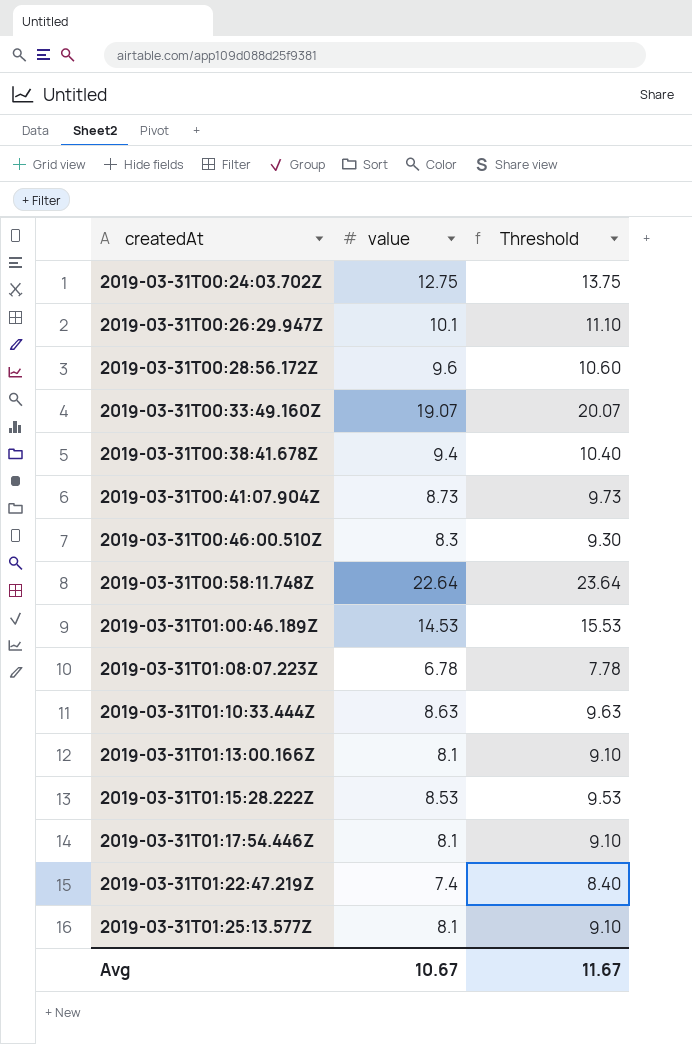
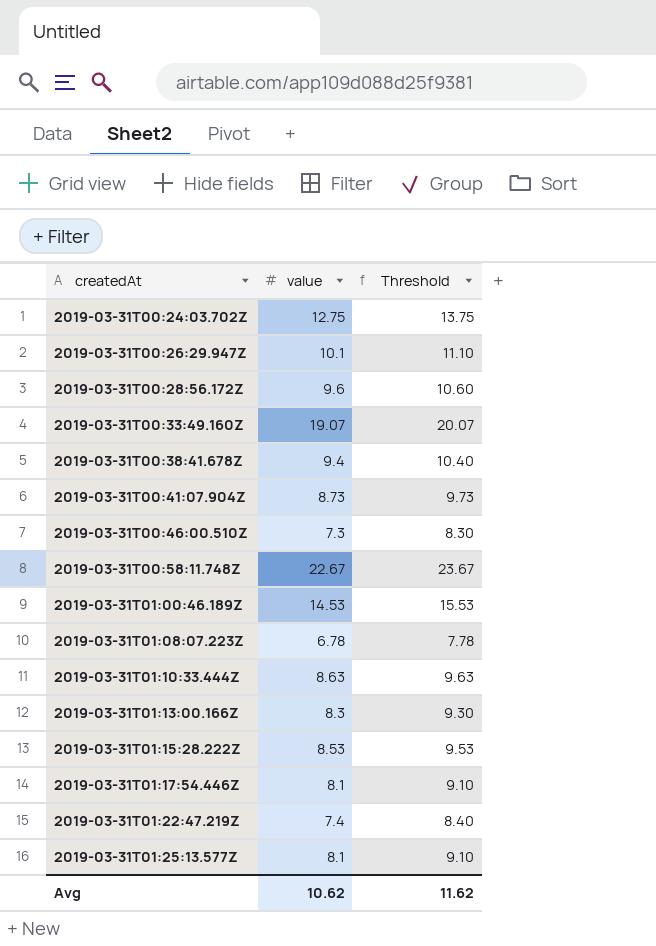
2019-03-31T00:46:00.510Z | value: 8.3 -> 7.3
2019-03-31T00:46:00.510Z | Threshold: 9.30 -> 8.30
2019-03-31T00:58:11.748Z | value: 22.64 -> 22.67
2019-03-31T00:58:11.748Z | Threshold: 23.64 -> 23.67
2019-03-31T01:13:00.166Z | value: 8.1 -> 8.3
2019-03-31T01:13:00.166Z | Threshold: 9.10 -> 9.30
Avg | value: 10.67 -> 10.62
Avg | Threshold: 11.67 -> 11.62

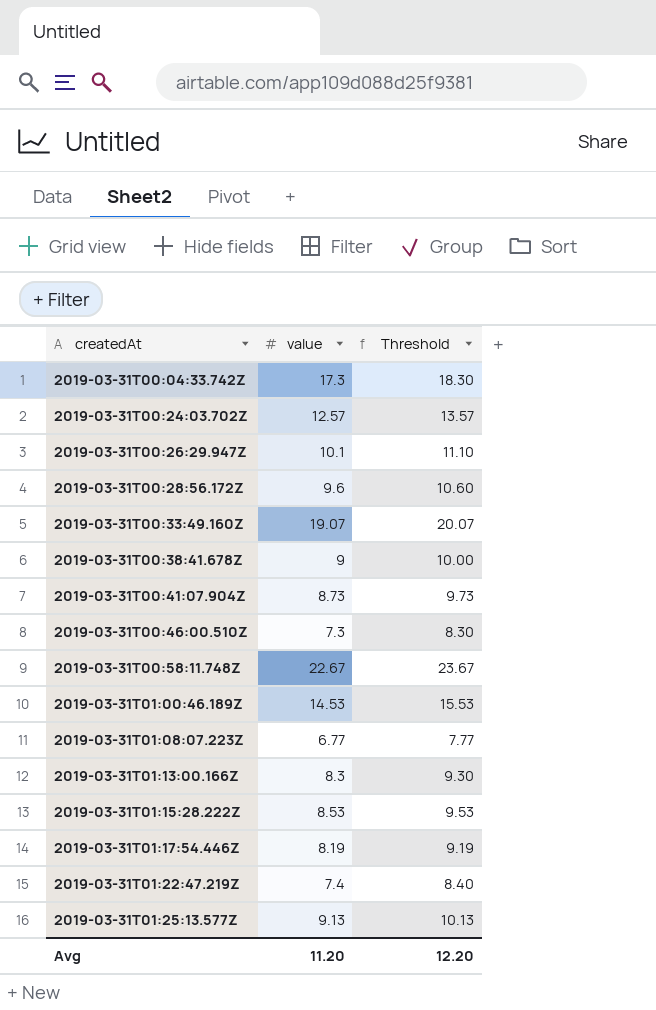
row 2019-03-31T01:10:33.444Z: 8.63 | 9.63 -> none
row 2019-03-31T00:04:33.742Z: none -> 17.3 | 18.30
2019-03-31T00:24:03.702Z | value: 12.75 -> 12.57
2019-03-31T00:24:03.702Z | Threshold: 13.75 -> 13.57
2019-03-31T00:38:41.678Z | value: 9.4 -> 9
2019-03-31T00:38:41.678Z | Threshold: 10.40 -> 10.00
2019-03-31T01:08:07.223Z | value: 6.78 -> 6.77
2019-03-31T01:08:07.223Z | Threshold: 7.78 -> 7.77
2019-03-31T01:17:54.446Z | value: 8.1 -> 8.19
2019-03-31T01:17:54.446Z | Threshold: 9.10 -> 9.19
2019-03-31T01:25:13.577Z | value: 8.1 -> 9.13
2019-03-31T01:25:13.577Z | Threshold: 9.10 -> 10.13
Avg | value: 10.62 -> 11.20
Avg | Threshold: 11.62 -> 12.20

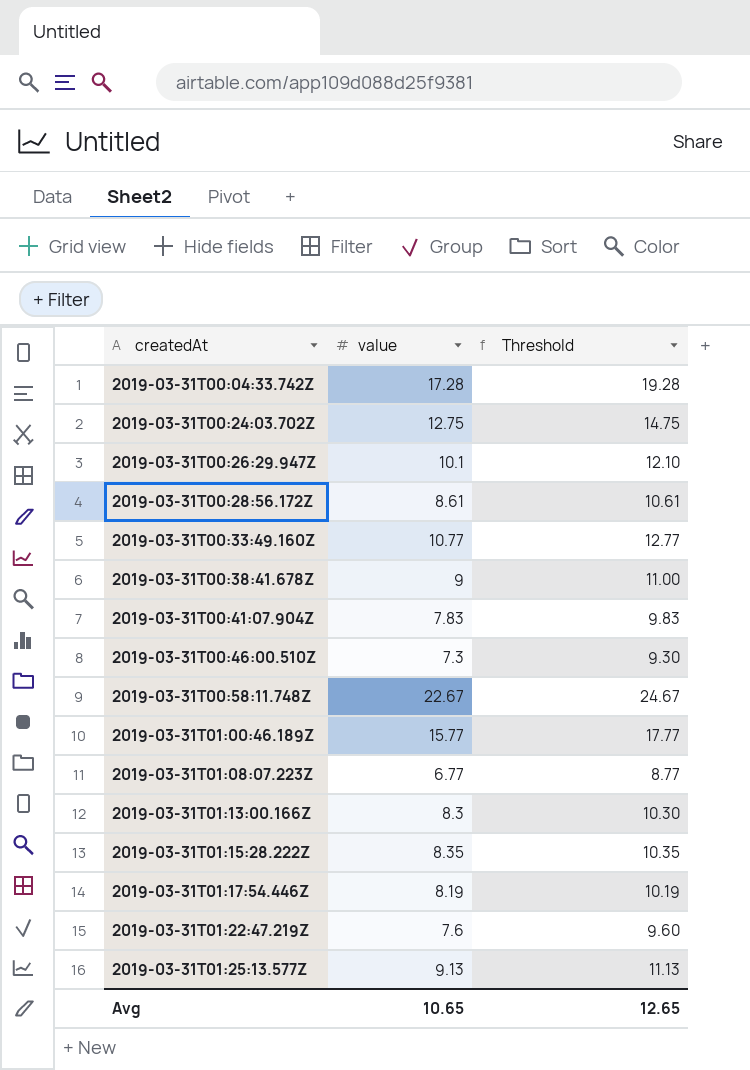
column Threshold | formula: [value] + 1 -> [value] + 2
2019-03-31T00:04:33.742Z | value: 17.3 -> 17.28
2019-03-31T00:24:03.702Z | value: 12.57 -> 12.75
2019-03-31T00:28:56.172Z | value: 9.6 -> 8.61
2019-03-31T00:33:49.160Z | value: 19.07 -> 10.77
2019-03-31T00:41:07.904Z | value: 8.73 -> 7.83
2019-03-31T01:00:46.189Z | value: 14.53 -> 15.77
2019-03-31T01:15:28.222Z | value: 8.53 -> 8.35
2019-03-31T01:22:47.219Z | value: 7.4 -> 7.6
Avg | value: 11.20 -> 10.65
Avg | Threshold: 12.20 -> 12.65

